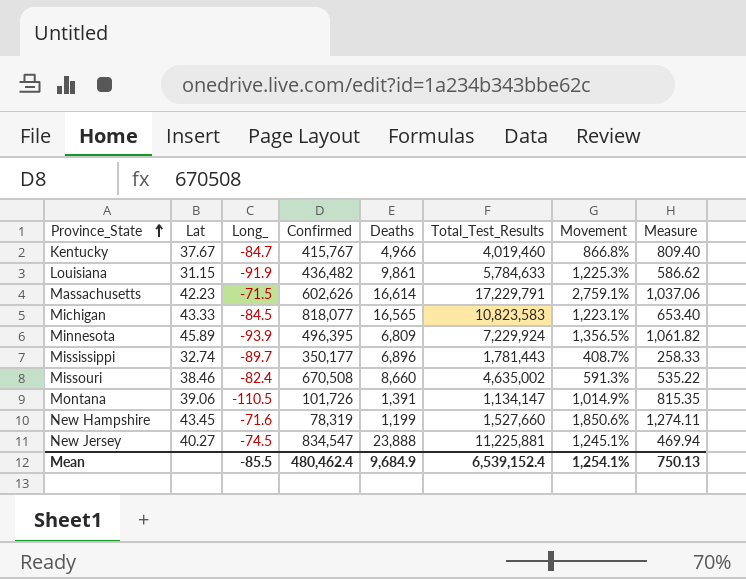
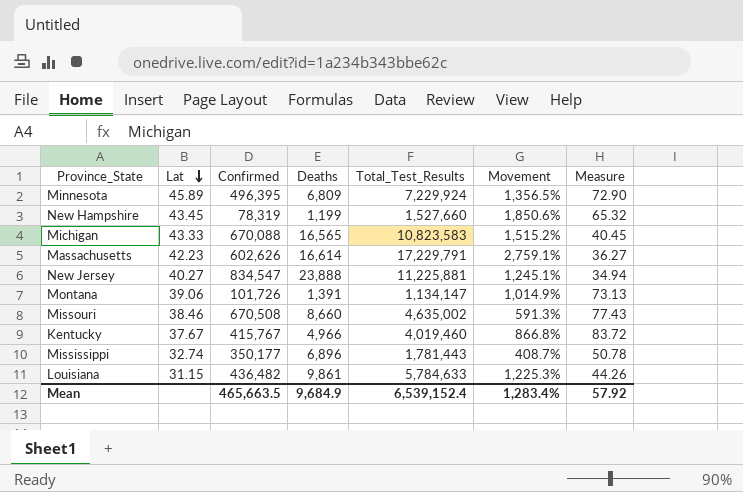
row order: Province_State ascending -> Lat descending
column Long_ | position: 3 -> none
column Measure | formula: [Total_Test_Results] / [Deaths] -> [Confirmed] / [Deaths]
Michigan | Confirmed: 818,077 -> 670,088
Michigan | Movement: 1,223.1% -> 1,515.2%
Mean | Confirmed: 480,462.4 -> 465,663.5
Mean | Movement: 1,254.1% -> 1,283.4%
Mean | Measure: 750.13 -> 57.92

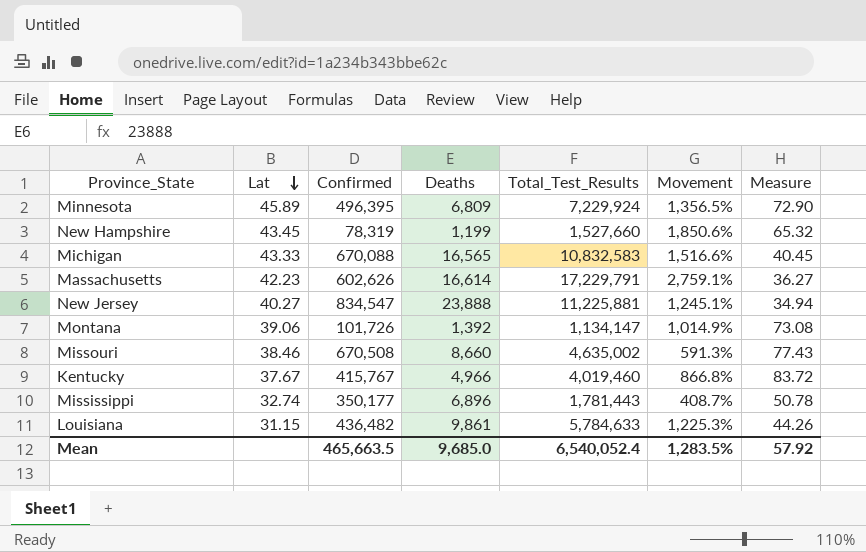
Michigan | Total_Test_Results: 10,823,583 -> 10,832,583
Michigan | Movement: 1,515.2% -> 1,516.6%
Montana | Deaths: 1,391 -> 1,392
Montana | Measure: 73.13 -> 73.08
Mean | Deaths: 9,684.9 -> 9,685.0
Mean | Total_Test_Results: 6,539,152.4 -> 6,540,052.4
Mean | Movement: 1,283.4% -> 1,283.5%

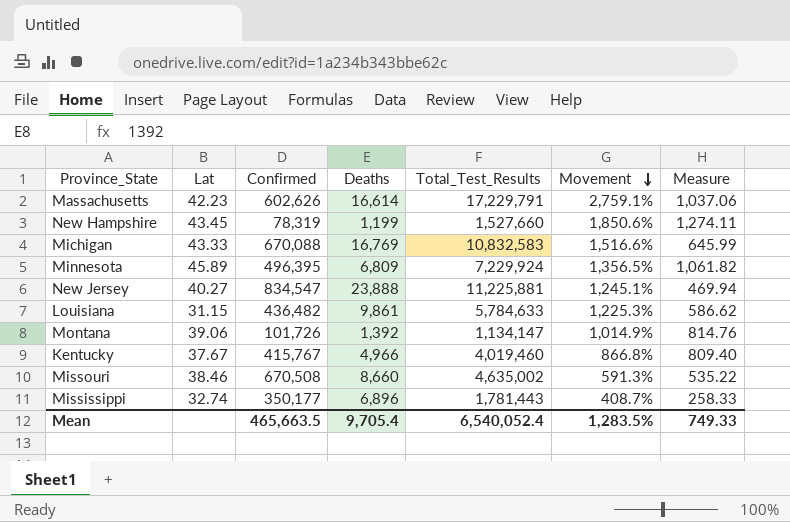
row order: Lat descending -> Movement descending
column Measure | formula: [Confirmed] / [Deaths] -> [Total_Test_Results] / [Deaths]
Michigan | Deaths: 16,565 -> 16,769
Mean | Deaths: 9,685.0 -> 9,705.4
Mean | Measure: 57.92 -> 749.33

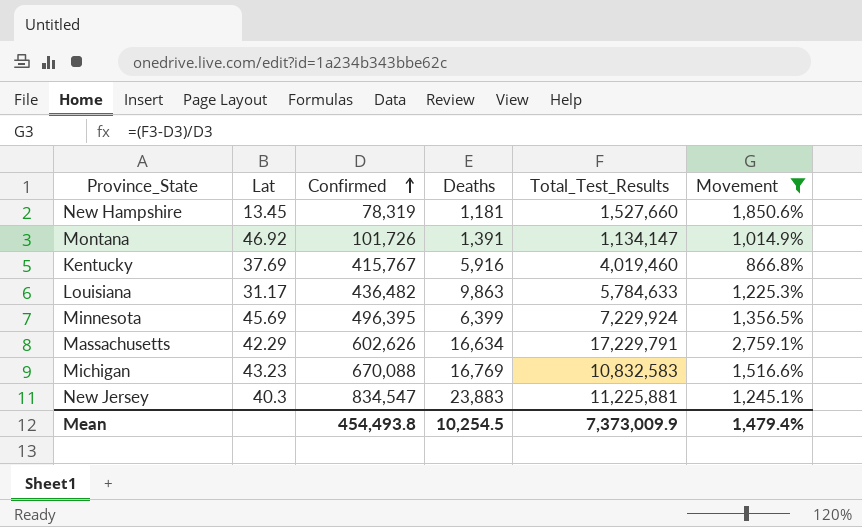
filter: none -> Movement >= 866.8%
row order: Movement descending -> Confirmed ascending
column Measure | formula: [Total_Test_Results] / [Deaths] -> none
New Hampshire | Lat: 43.45 -> 13.45
New Hampshire | Deaths: 1,199 -> 1,181
Montana | Lat: 39.06 -> 46.92
Montana | Deaths: 1,392 -> 1,391
Kentucky | Lat: 37.67 -> 37.69
Kentucky | Deaths: 4,966 -> 5,916
Louisiana | Lat: 31.15 -> 31.17
Louisiana | Deaths: 9,861 -> 9,863
Minnesota | Lat: 45.89 -> 45.69
Minnesota | Deaths: 6,809 -> 6,399
Massachusetts | Lat: 42.23 -> 42.29
Massachusetts | Deaths: 16,614 -> 16,634
Michigan | Lat: 43.33 -> 43.23
New Jersey | Lat: 40.27 -> 40.3
New Jersey | Deaths: 23,888 -> 23,883
Mean | Confirmed: 465,663.5 -> 454,493.8
Mean | Deaths: 9,705.4 -> 10,254.5
Mean | Total_Test_Results: 6,540,052.4 -> 7,373,009.9
Mean | Movement: 1,283.5% -> 1,479.4%

